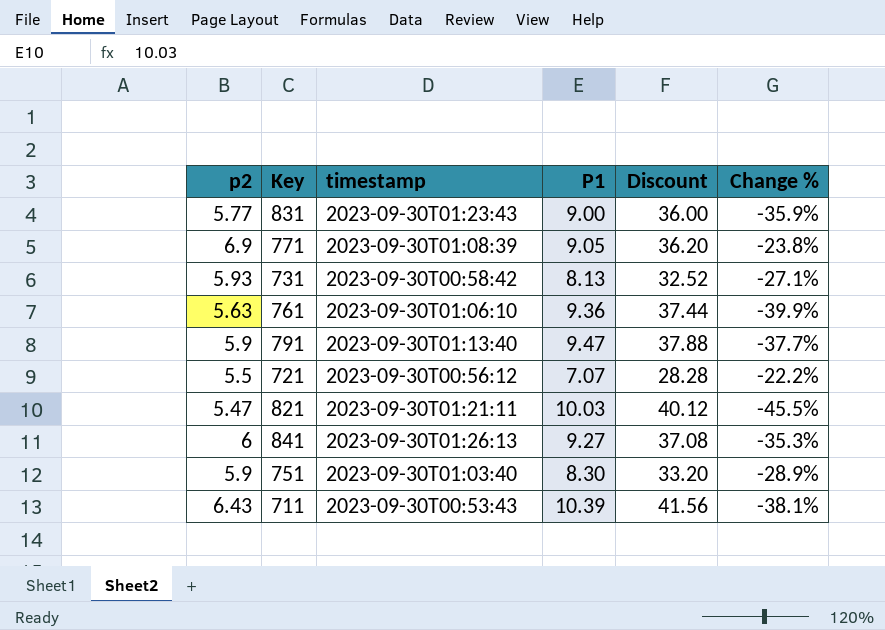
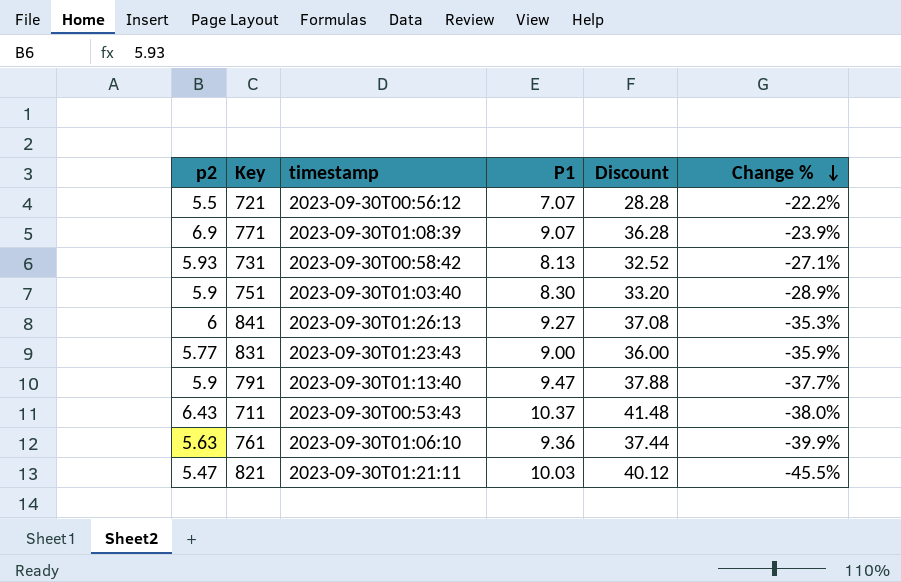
row order: none -> Change % descending
771 | P1: 9.05 -> 9.07
771 | Discount: 36.20 -> 36.28
771 | Change %: -23.8% -> -23.9%
711 | P1: 10.39 -> 10.37
711 | Discount: 41.56 -> 41.48
711 | Change %: -38.1% -> -38.0%

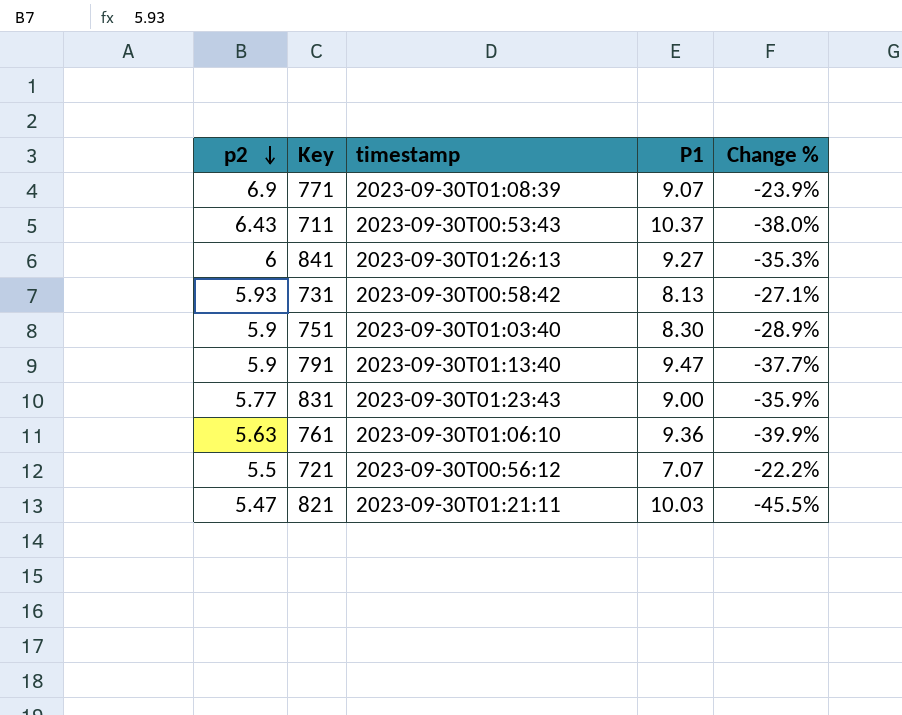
row order: Change % descending -> p2 descending
column Discount | formula: [P1] * 4 -> none

